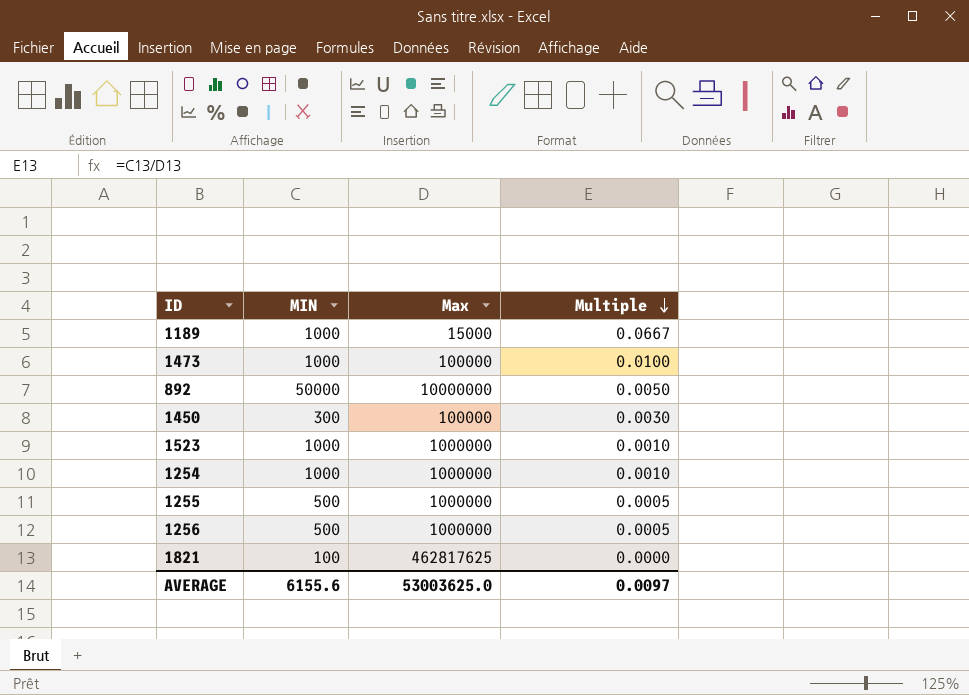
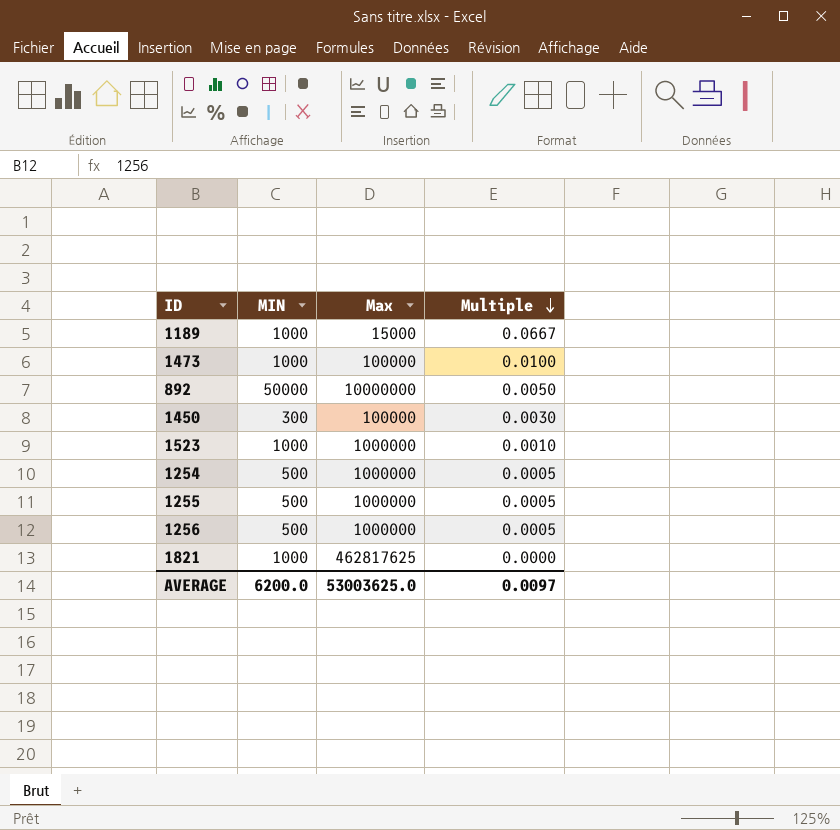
1254 | MIN: 1000 -> 500
1254 | Multiple: 0.0010 -> 0.0005
1821 | MIN: 100 -> 1000
AVERAGE | MIN: 6155.6 -> 6200.0

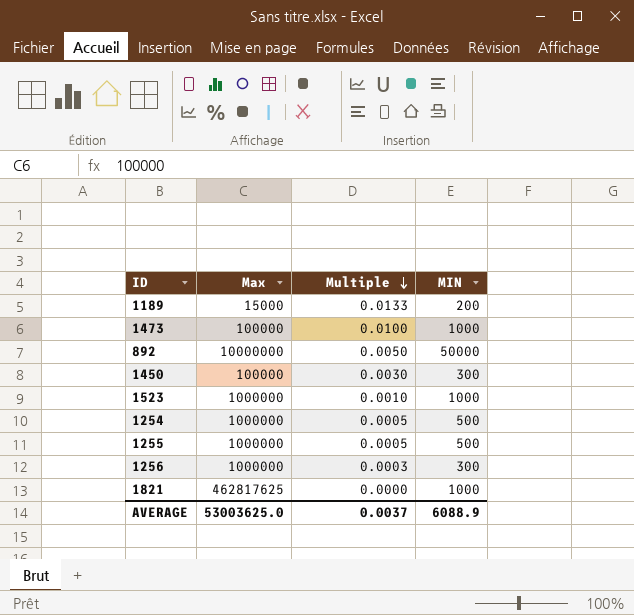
column MIN | position: 2 -> 4
1189 | Multiple: 0.0667 -> 0.0133
1189 | MIN: 1000 -> 200
1256 | Multiple: 0.0005 -> 0.0003
1256 | MIN: 500 -> 300
AVERAGE | Multiple: 0.0097 -> 0.0037
AVERAGE | MIN: 6200.0 -> 6088.9

